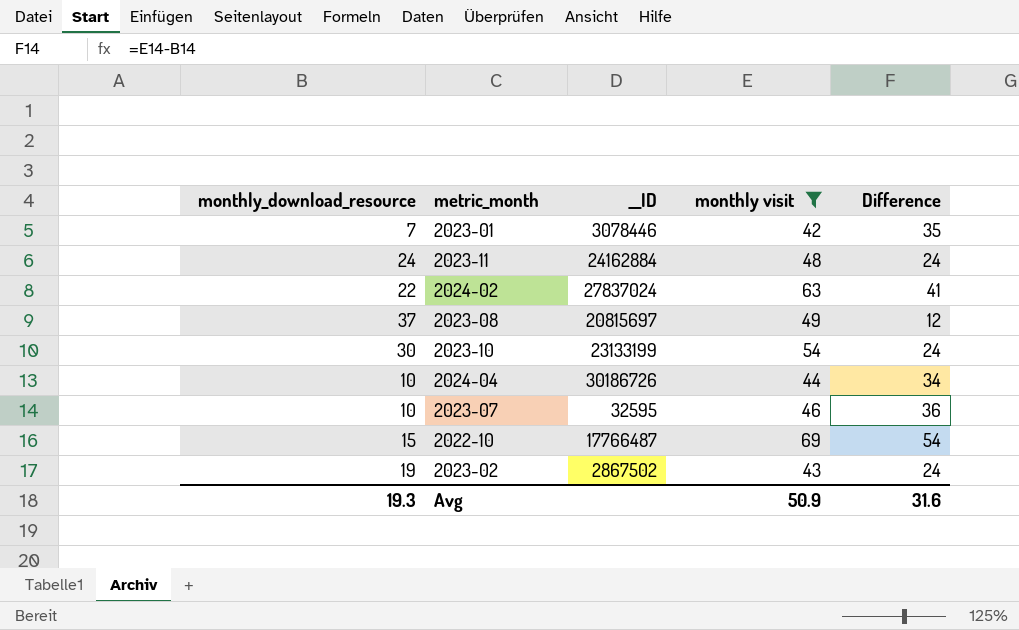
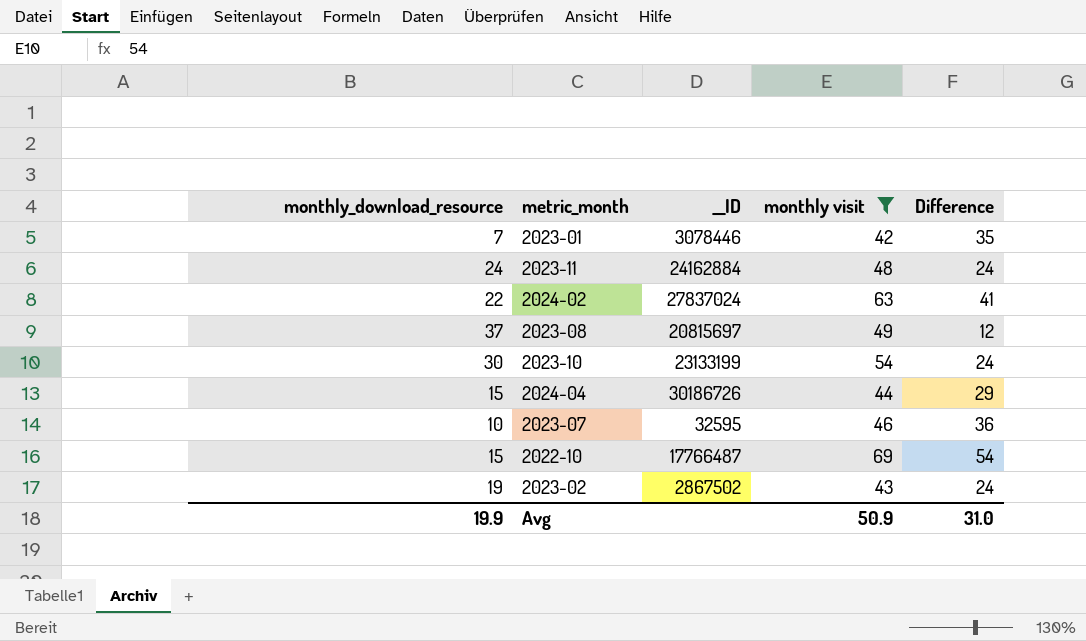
2024-04 | monthly_download_resource: 10 -> 15
2024-04 | Difference: 34 -> 29
Avg | monthly_download_resource: 19.3 -> 19.9
Avg | Difference: 31.6 -> 31.0

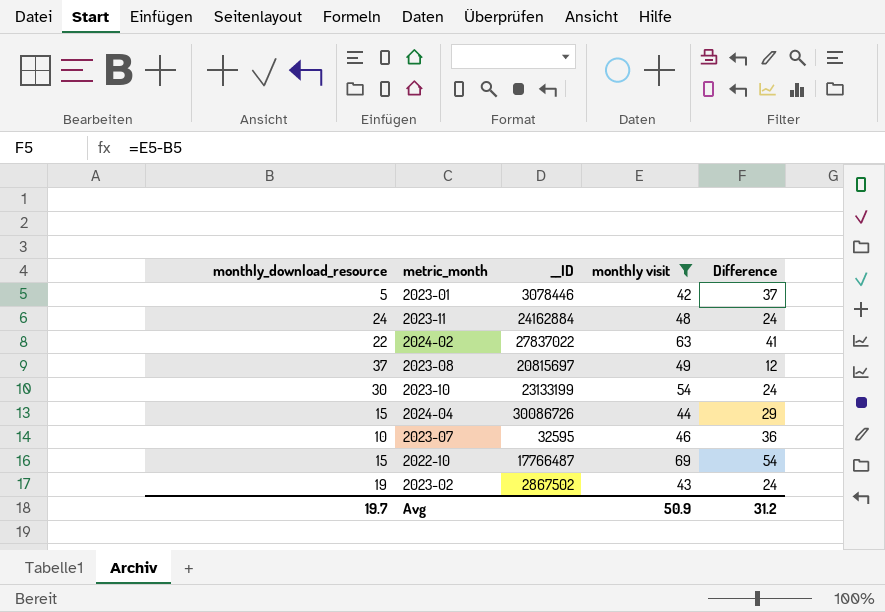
2023-01 | monthly_download_resource: 7 -> 5
2023-01 | Difference: 35 -> 37
2024-02 | __ID: 27837024 -> 27837022
2024-04 | __ID: 30186726 -> 30086726
Avg | monthly_download_resource: 19.9 -> 19.7
Avg | Difference: 31.0 -> 31.2

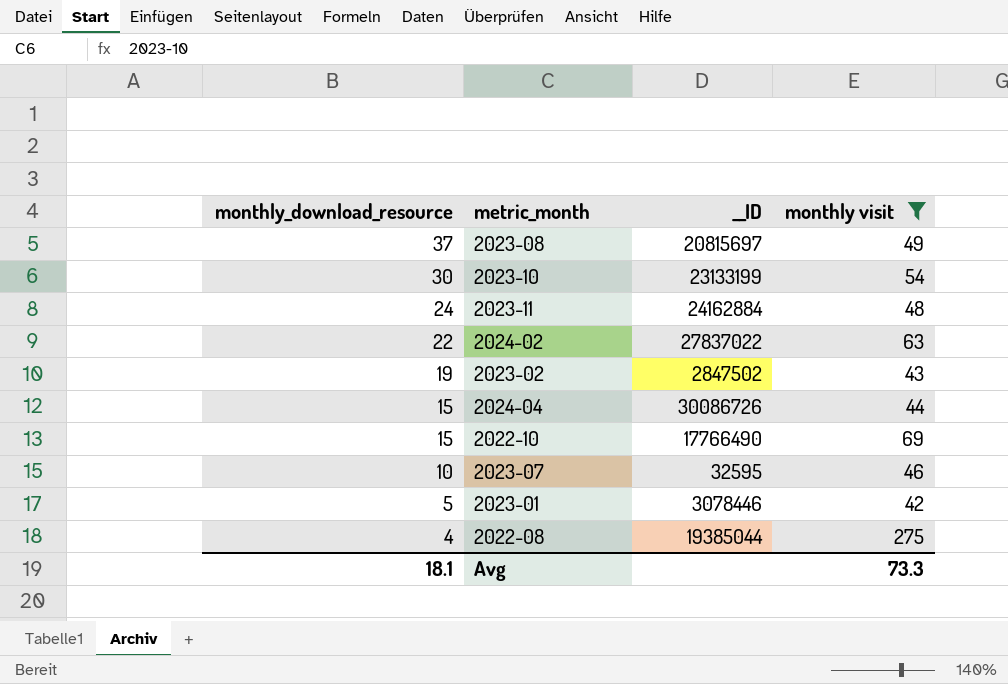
row order: none -> monthly_download_resource descending
column Difference | formula: [monthly visit] - [monthly_download_resource] -> none
2023-02 | __ID: 2867502 -> 2847502
2022-10 | __ID: 17766487 -> 17766490
row 2022-08: none -> 4 | 19385044 | 275
Avg | monthly_download_resource: 19.7 -> 18.1
Avg | monthly visit: 50.9 -> 73.3

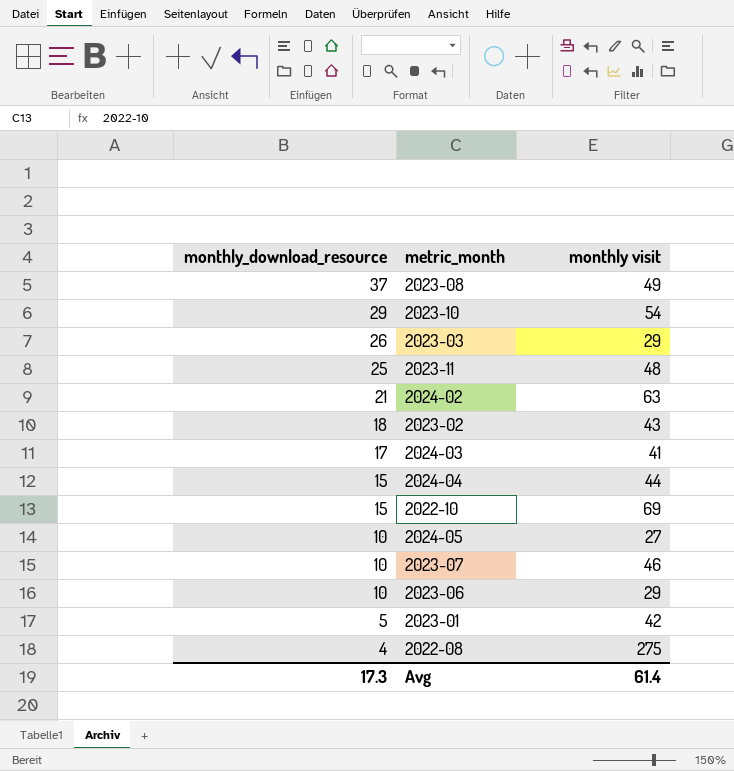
filter: monthly visit >= 42 -> none
column __ID | position: 3 -> none
2023-10 | monthly_download_resource: 30 -> 29
2023-11 | monthly_download_resource: 24 -> 25
2024-02 | monthly_download_resource: 22 -> 21
2023-02 | monthly_download_resource: 19 -> 18
Avg | monthly_download_resource: 18.1 -> 17.3
Avg | monthly visit: 73.3 -> 61.4

